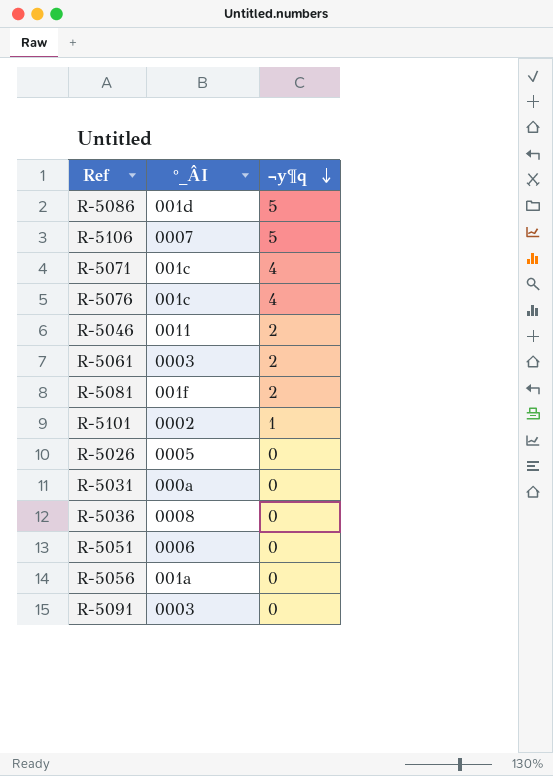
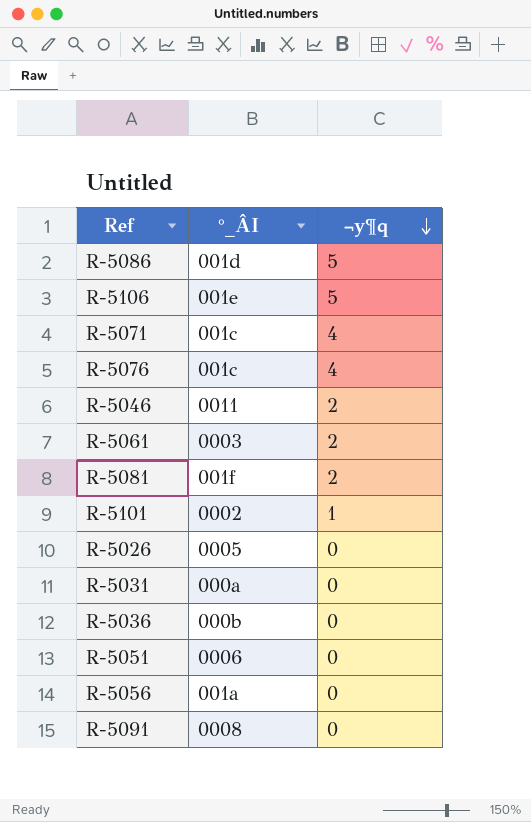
R-5106 | °_ÂI: 0007 -> 001e
R-5036 | °_ÂI: 0008 -> 000b
R-5091 | °_ÂI: 0003 -> 0008

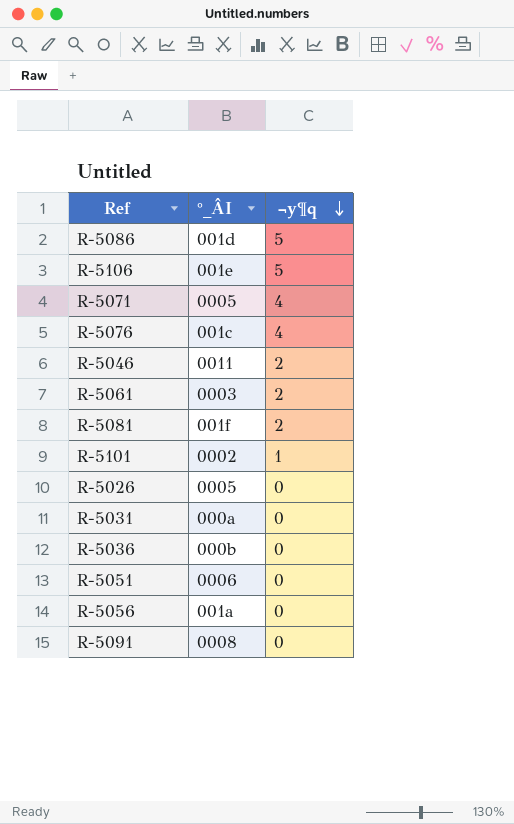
R-5071 | °_ÂI: 001c -> 0005

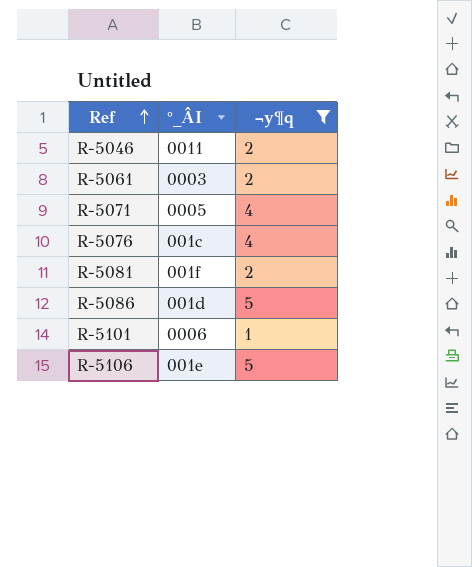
filter: none -> ¬y¶q != 0
row order: ¬y¶q descending -> Ref ascending
R-5101 | °_ÂI: 0002 -> 0006

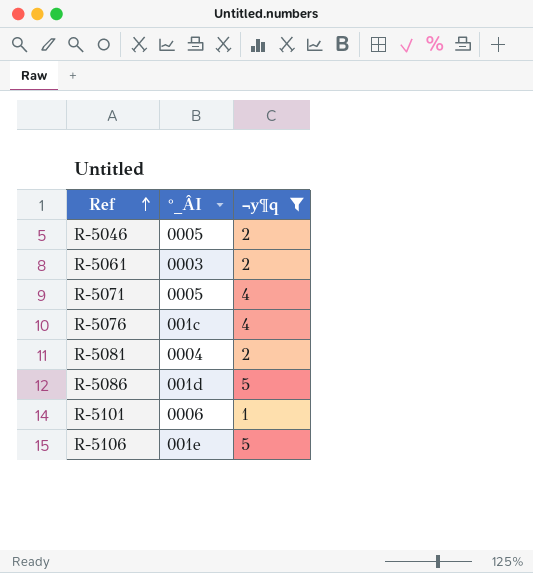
R-5046 | °_ÂI: 0011 -> 0005
R-5081 | °_ÂI: 001f -> 0004

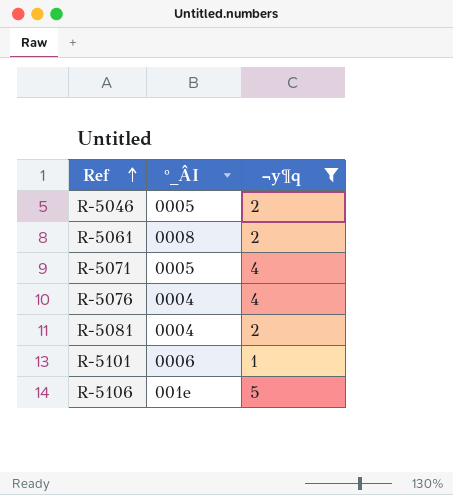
row R-5086: 001d | 5 -> none
R-5061 | °_ÂI: 0003 -> 0008
R-5076 | °_ÂI: 001c -> 0004

